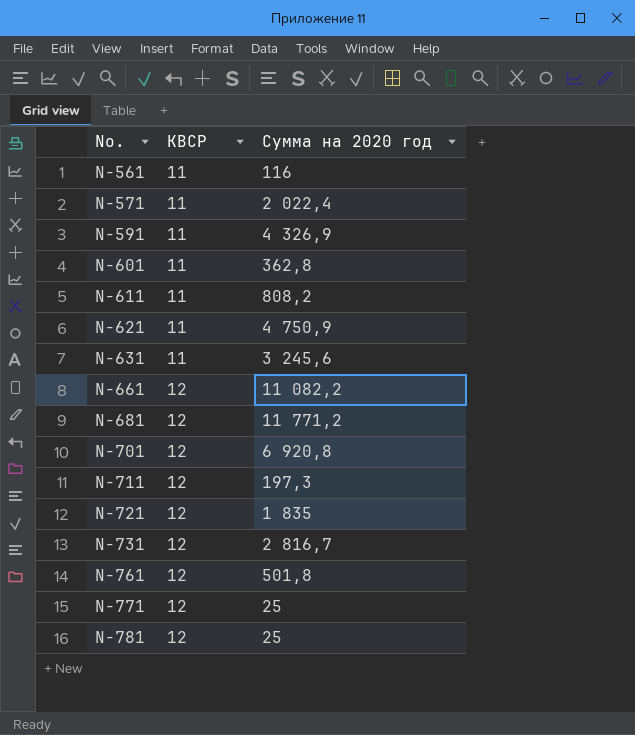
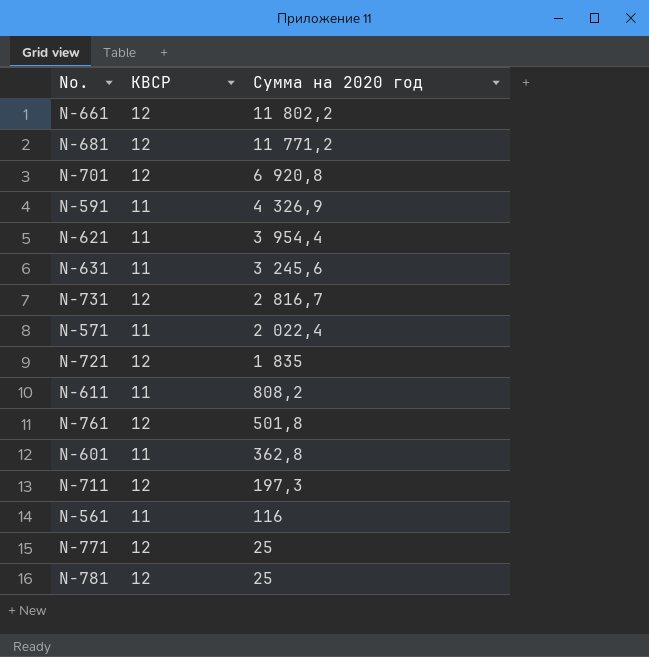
row order: No. ascending -> Сумма на 2020 год descending
N-661 | Сумма на 2020 год: 11 082,2 -> 11 802,2
N-621 | Сумма на 2020 год: 4 750,9 -> 3 954,4

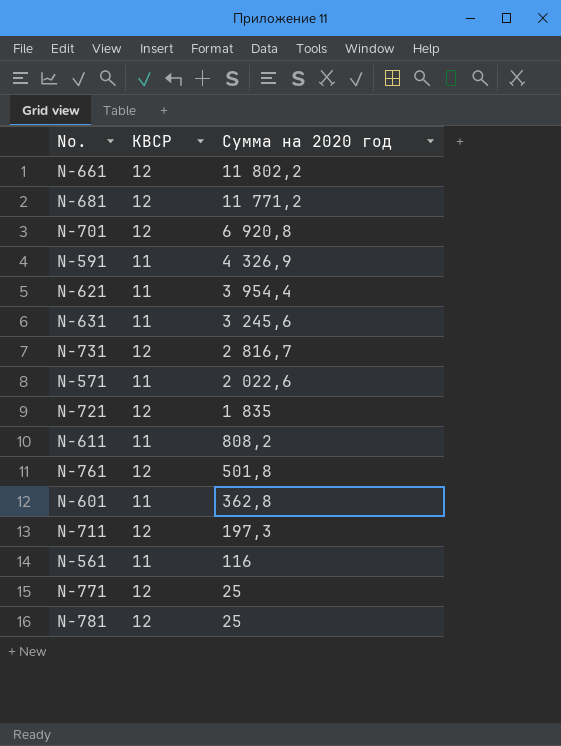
N-571 | Сумма на 2020 год: 2 022,4 -> 2 022,6

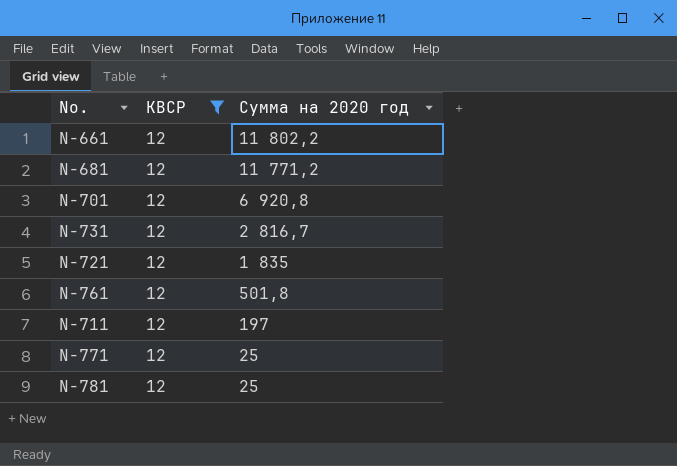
filter: none -> КВСР = 12
N-711 | Сумма на 2020 год: 197,3 -> 197

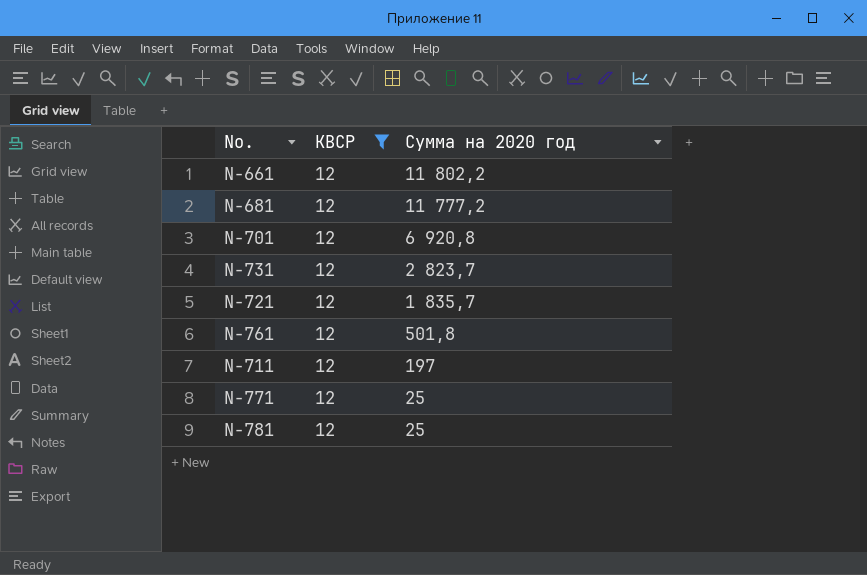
N-681 | Сумма на 2020 год: 11 771,2 -> 11 777,2
N-731 | Сумма на 2020 год: 2 816,7 -> 2 823,7
N-721 | Сумма на 2020 год: 1 835 -> 1 835,7

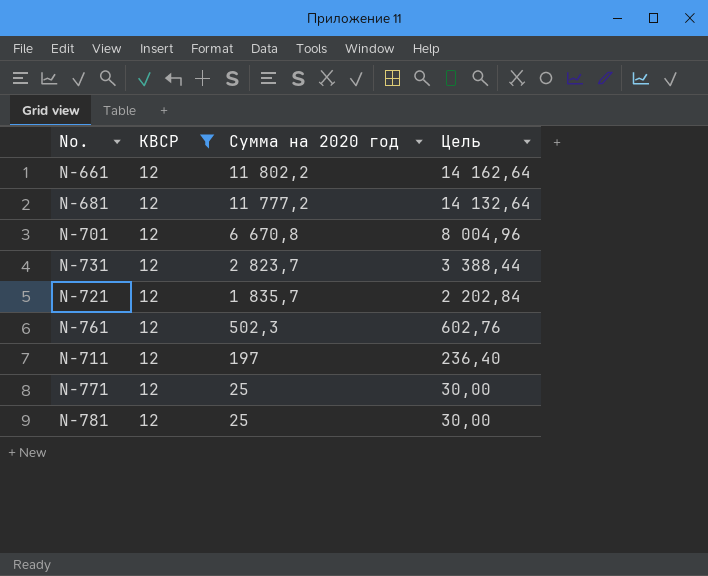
column Цель | formula: none -> [Сумма на 2020 год] * 1,2
N-701 | Сумма на 2020 год: 6 920,8 -> 6 670,8
N-761 | Сумма на 2020 год: 501,8 -> 502,3

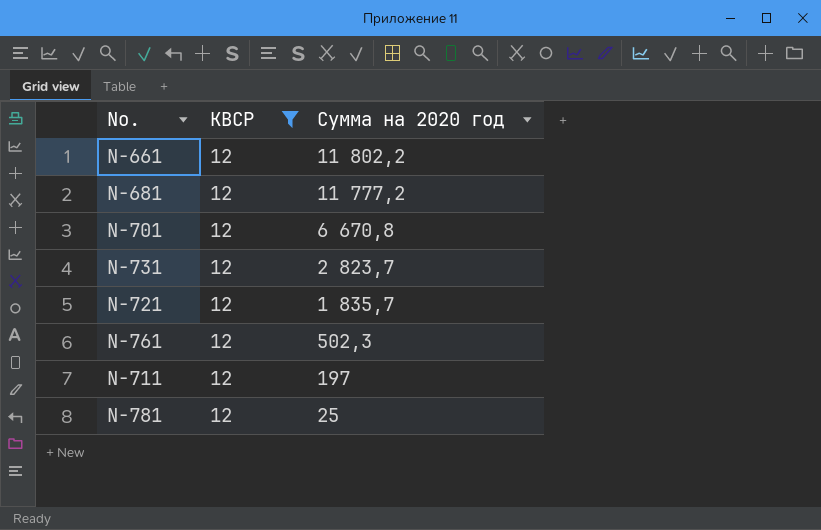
column Цель | formula: [Сумма на 2020 год] * 1,2 -> none
row N-771: 12 | 25 | 30,00 -> none

